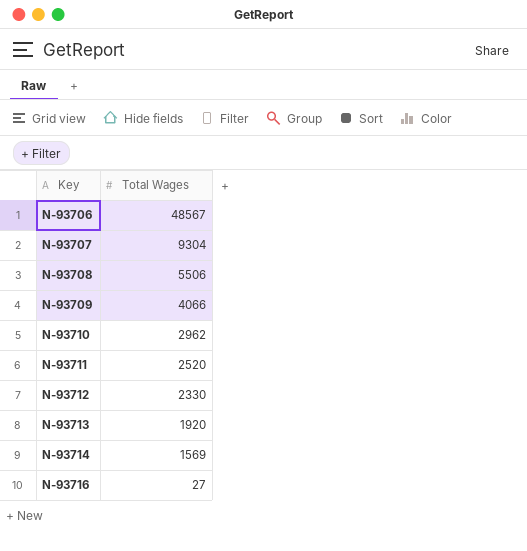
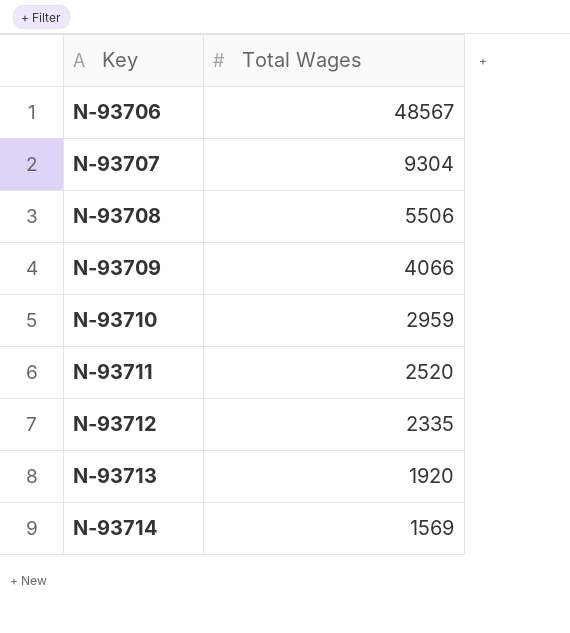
row N-93716: 27 -> none
N-93710 | Total Wages: 2962 -> 2959
N-93712 | Total Wages: 2330 -> 2335

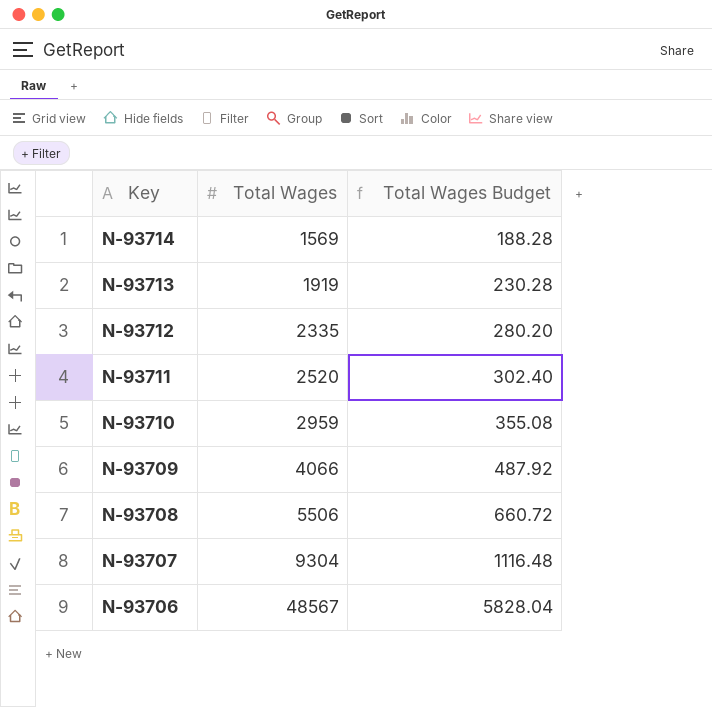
row order: Key ascending -> Key descending
column Total Wages Budget | formula: none -> [Total Wages] * 0.12
N-93713 | Total Wages: 1920 -> 1919

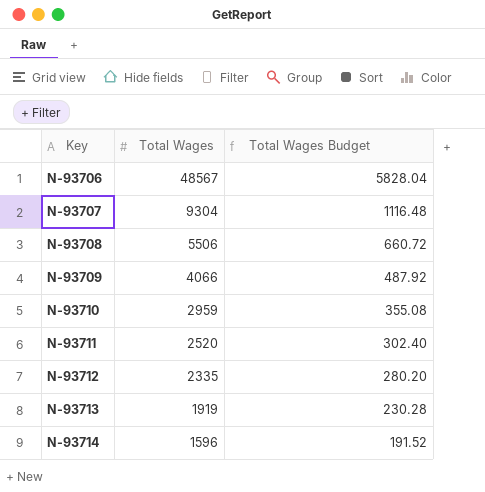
row order: Key descending -> Key ascending
N-93714 | Total Wages: 1569 -> 1596
N-93714 | Total Wages Budget: 188.28 -> 191.52

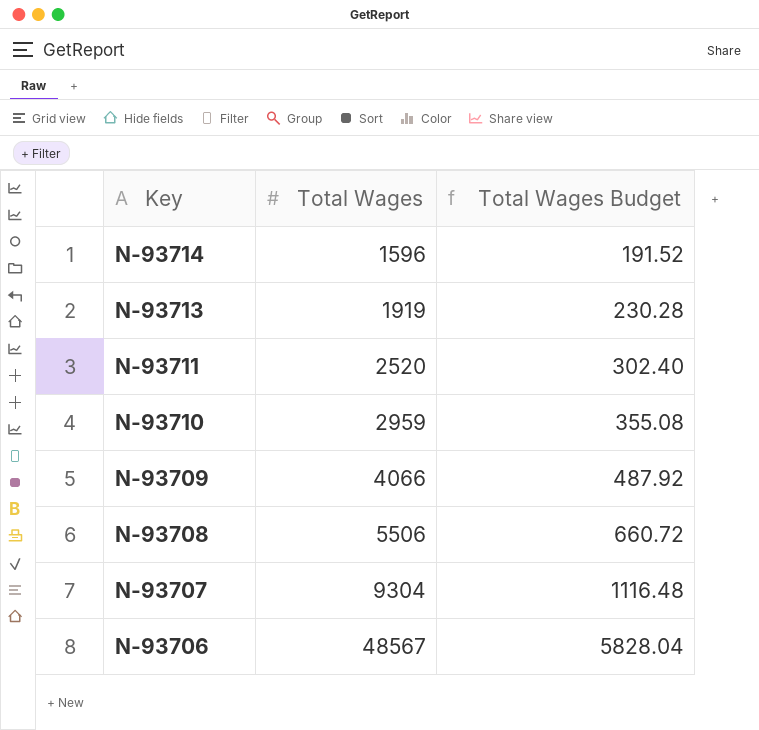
row order: Key ascending -> Key descending
row N-93712: 2335 | 280.20 -> none

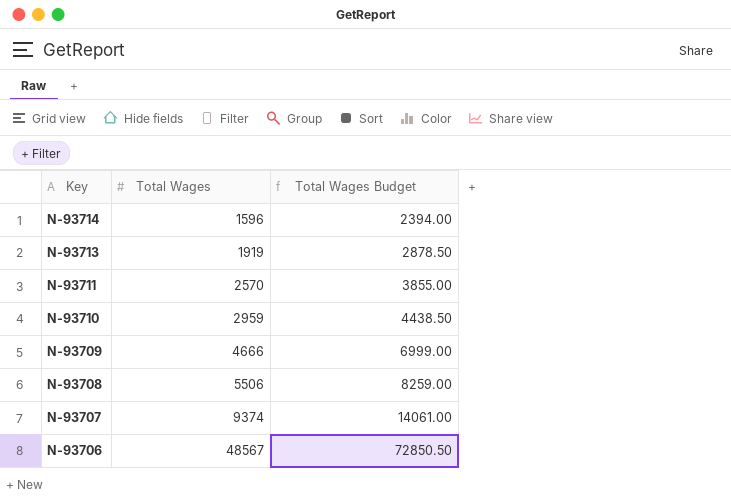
column Total Wages Budget | formula: [Total Wages] * 0.12 -> [Total Wages] * 1.5
N-93711 | Total Wages: 2520 -> 2570
N-93709 | Total Wages: 4066 -> 4666
N-93707 | Total Wages: 9304 -> 9374

